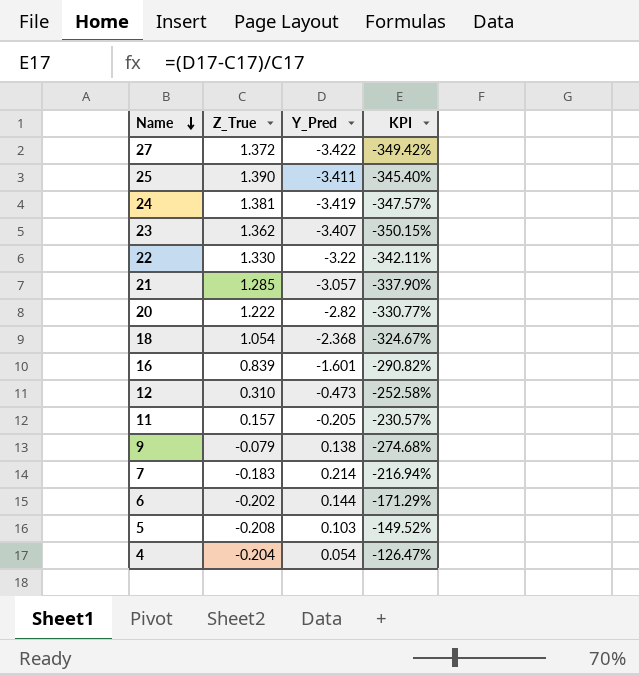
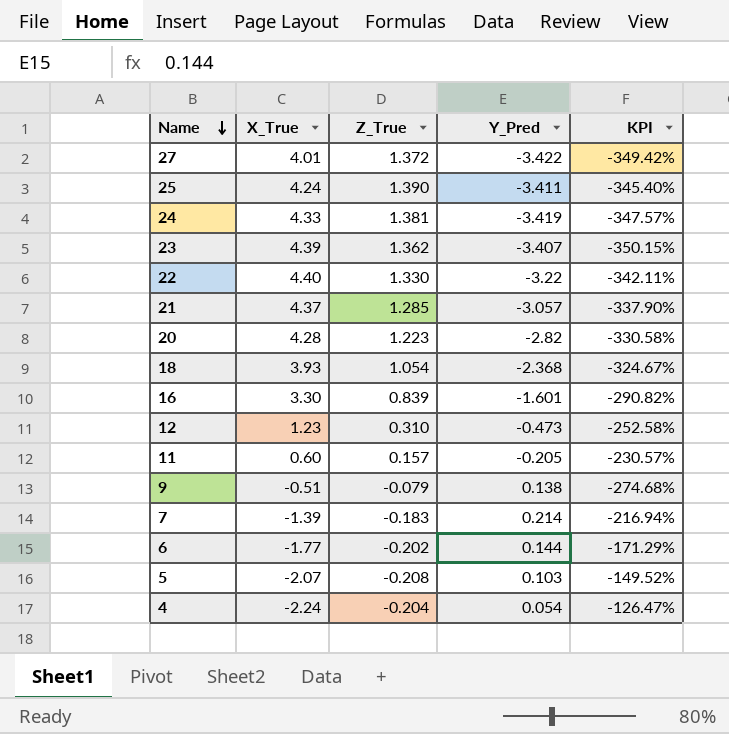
column X_True | position: none -> 2
20 | Z_True: 1.222 -> 1.223
20 | KPI: -330.77% -> -330.58%

